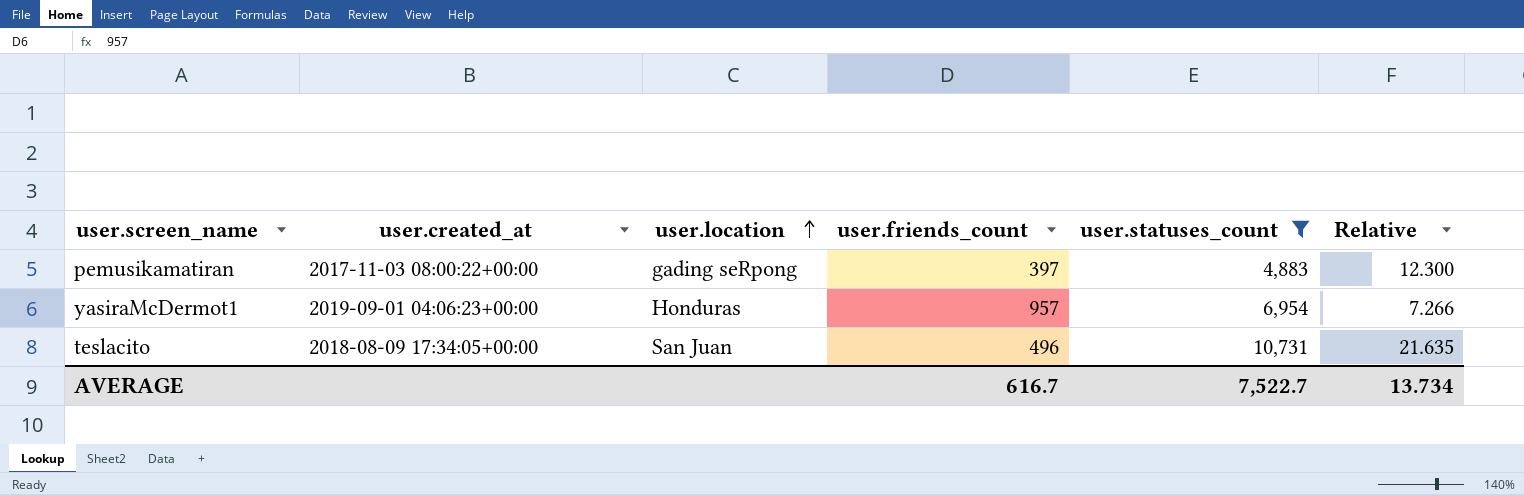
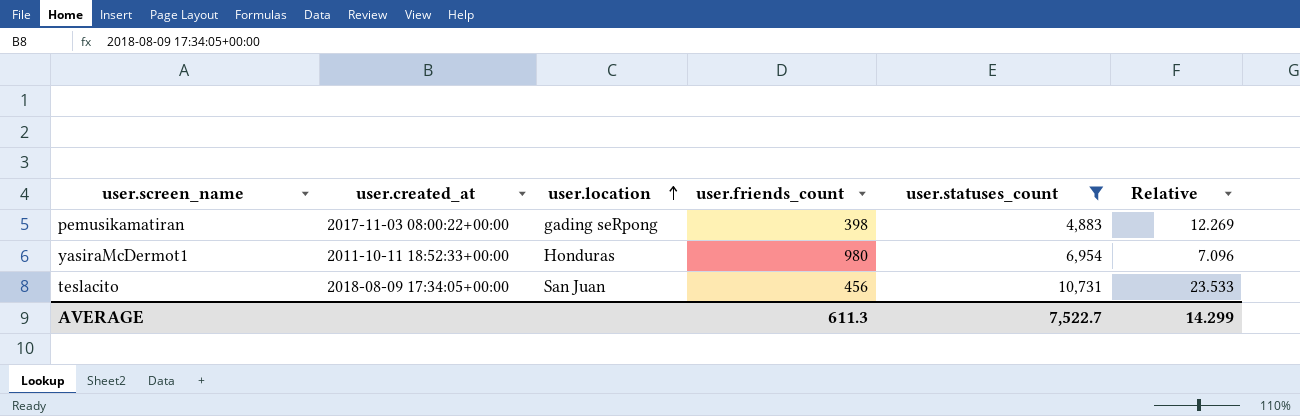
pemusikamatiran | user.friends_count: 397 -> 398
pemusikamatiran | Relative: 12.300 -> 12.269
yasiraMcDermot1 | user.created_at: 2019-09-01 04:06:23+00:00 -> 2011-10-11 18:52:33+00:00
yasiraMcDermot1 | user.friends_count: 957 -> 980
yasiraMcDermot1 | Relative: 7.266 -> 7.096
teslacito | user.friends_count: 496 -> 456
teslacito | Relative: 21.635 -> 23.533
AVERAGE | user.friends_count: 616.7 -> 611.3
AVERAGE | Relative: 13.734 -> 14.299

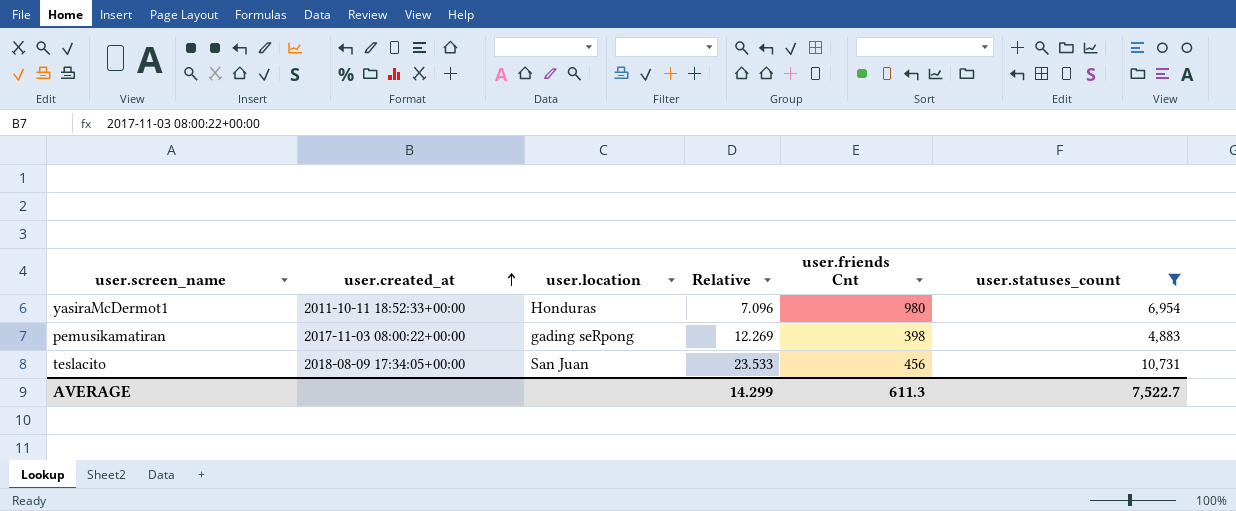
row order: user.location ascending -> user.created_at ascending
column Relative | position: 6 -> 4
column name: user.friends_count -> user.friends Cnt

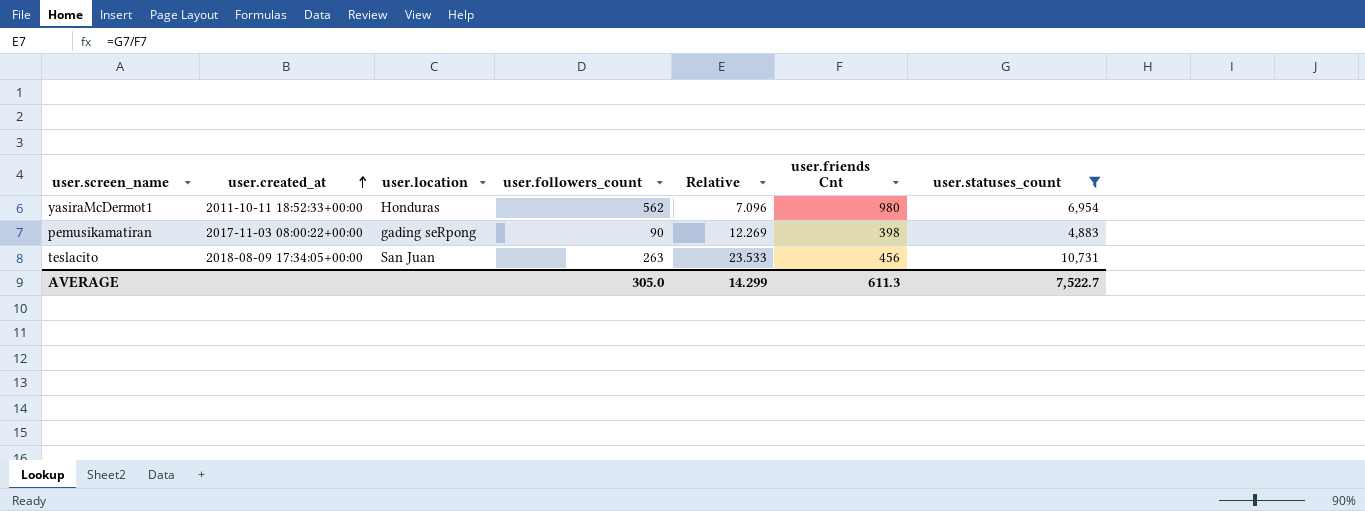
column user.followers_count | position: none -> 4

